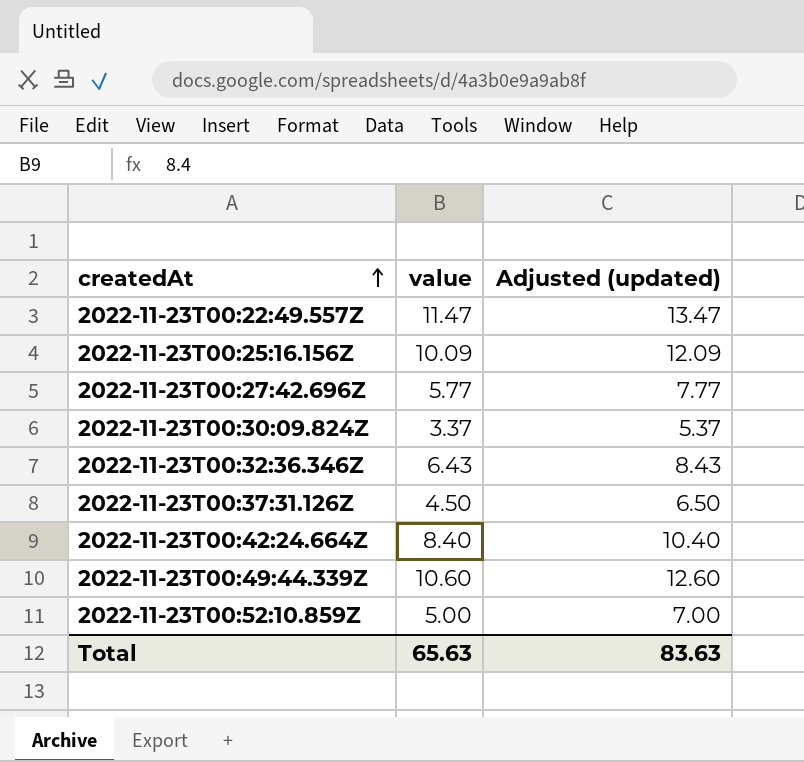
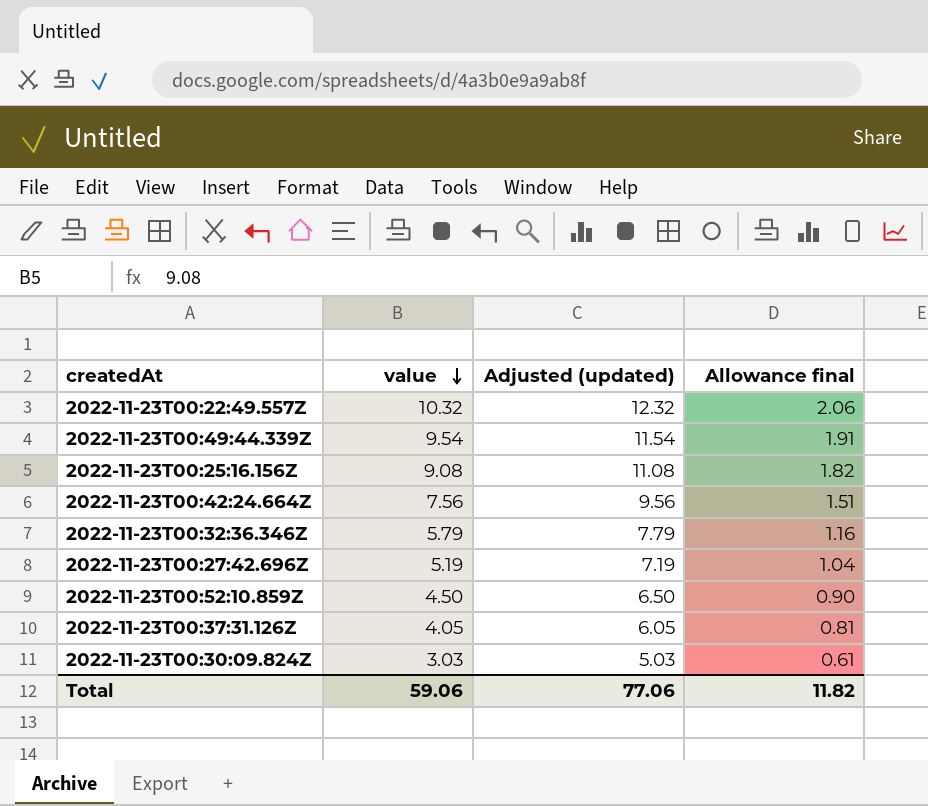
row order: createdAt ascending -> value descending
column Allowance final | formula: none -> [value] * 0.2
2022-11-23T00:22:49.557Z | value: 11.47 -> 10.32
2022-11-23T00:22:49.557Z | Adjusted (updated): 13.47 -> 12.32
2022-11-23T00:49:44.339Z | value: 10.60 -> 9.54
2022-11-23T00:49:44.339Z | Adjusted (updated): 12.60 -> 11.54
2022-11-23T00:25:16.156Z | value: 10.09 -> 9.08
2022-11-23T00:25:16.156Z | Adjusted (updated): 12.09 -> 11.08
2022-11-23T00:42:24.664Z | value: 8.40 -> 7.56
2022-11-23T00:42:24.664Z | Adjusted (updated): 10.40 -> 9.56
2022-11-23T00:32:36.346Z | value: 6.43 -> 5.79
2022-11-23T00:32:36.346Z | Adjusted (updated): 8.43 -> 7.79
2022-11-23T00:27:42.696Z | value: 5.77 -> 5.19
2022-11-23T00:27:42.696Z | Adjusted (updated): 7.77 -> 7.19
2022-11-23T00:52:10.859Z | value: 5.00 -> 4.50
2022-11-23T00:52:10.859Z | Adjusted (updated): 7.00 -> 6.50
2022-11-23T00:37:31.126Z | value: 4.50 -> 4.05
2022-11-23T00:37:31.126Z | Adjusted (updated): 6.50 -> 6.05
2022-11-23T00:30:09.824Z | value: 3.37 -> 3.03
2022-11-23T00:30:09.824Z | Adjusted (updated): 5.37 -> 5.03
Total | value: 65.63 -> 59.06
Total | Adjusted (updated): 83.63 -> 77.06

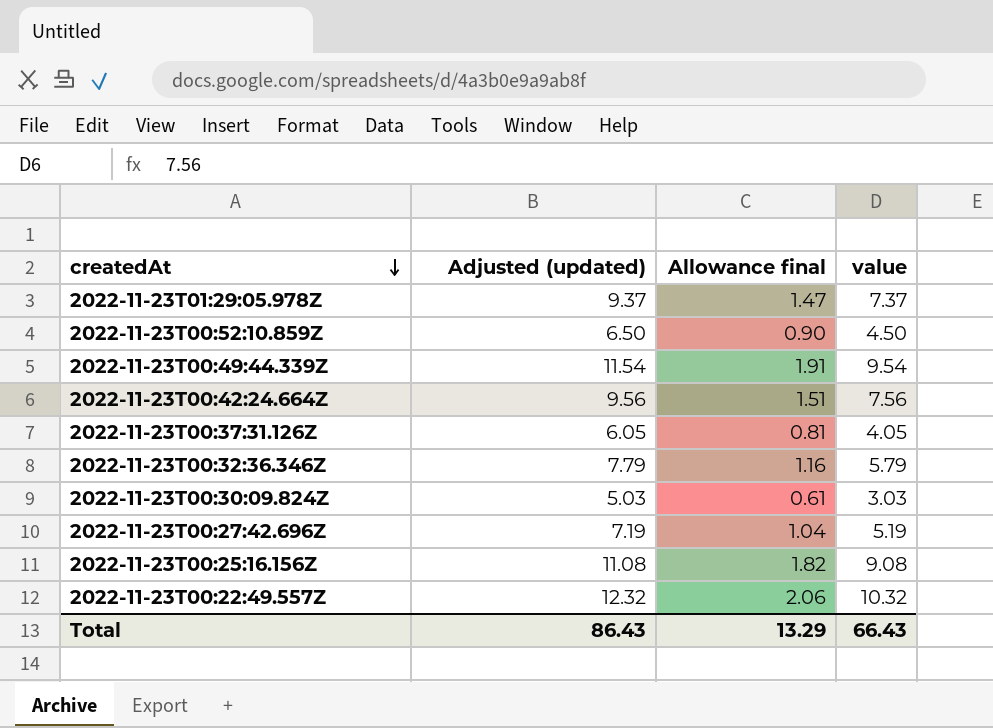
row order: value descending -> createdAt descending
column value | position: 2 -> 4
row 2022-11-23T01:29:05.978Z: none -> 9.37 | 1.47 | 7.37
Total | Adjusted (updated): 77.06 -> 86.43
Total | Allowance final: 11.82 -> 13.29
Total | value: 59.06 -> 66.43

